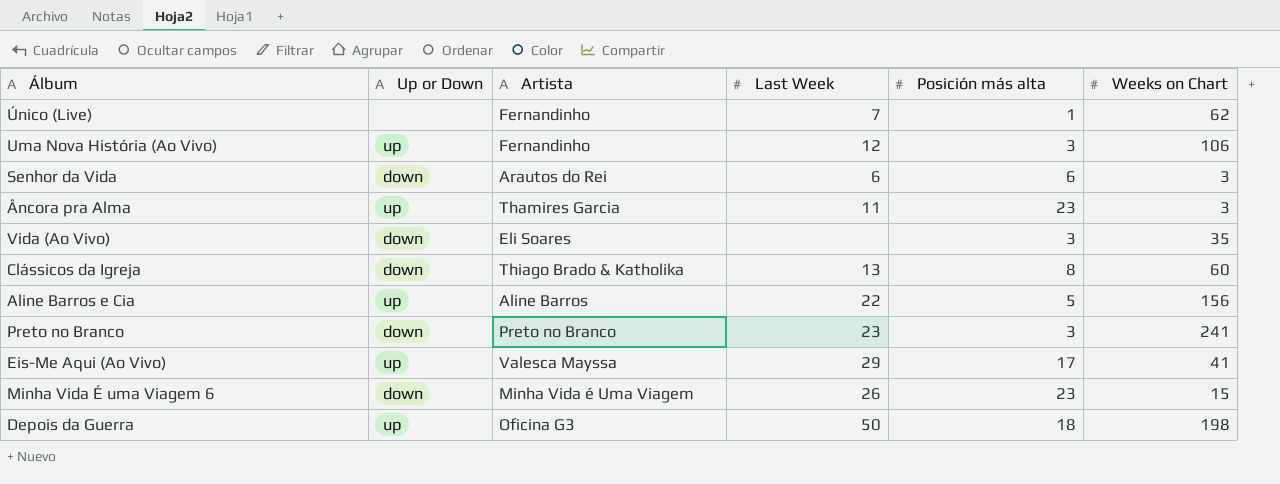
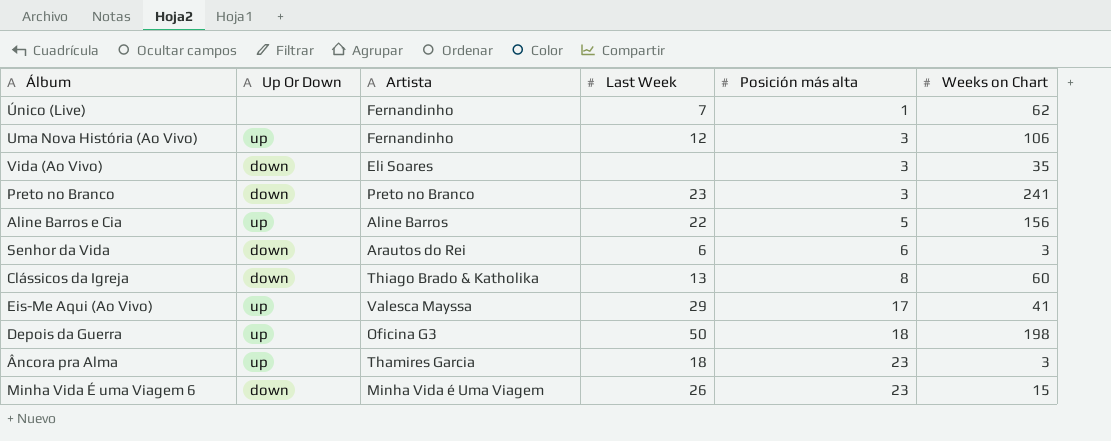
row order: none -> Posición más alta ascending
column name: Up or Down -> Up Or Down
Âncora pra Alma | Last Week: 11 -> 18

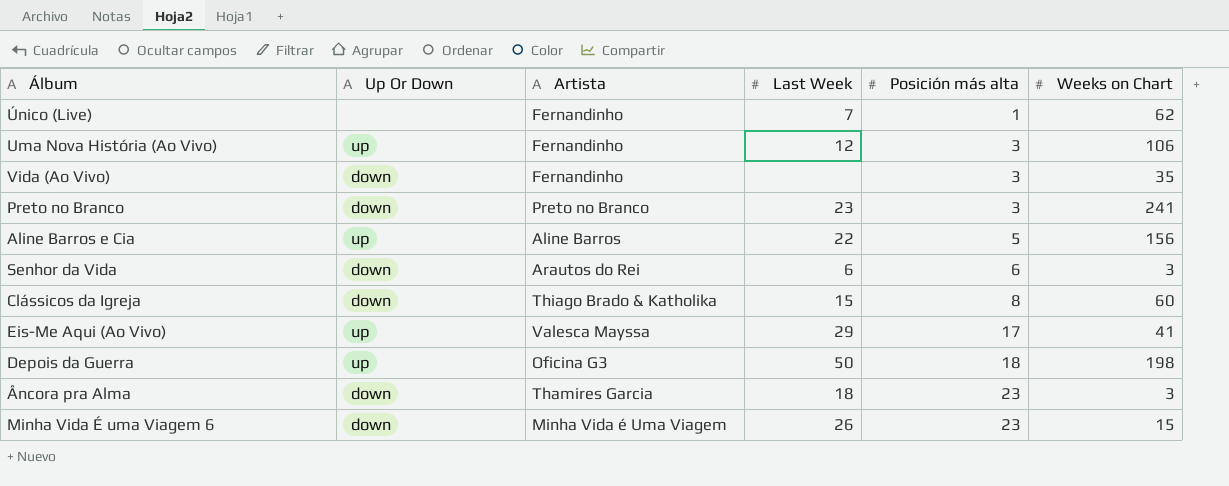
Vida (Ao Vivo) | Artista: Eli Soares -> Fernandinho
Clássicos da Igreja | Last Week: 13 -> 15
Âncora pra Alma | Up Or Down: up -> down

